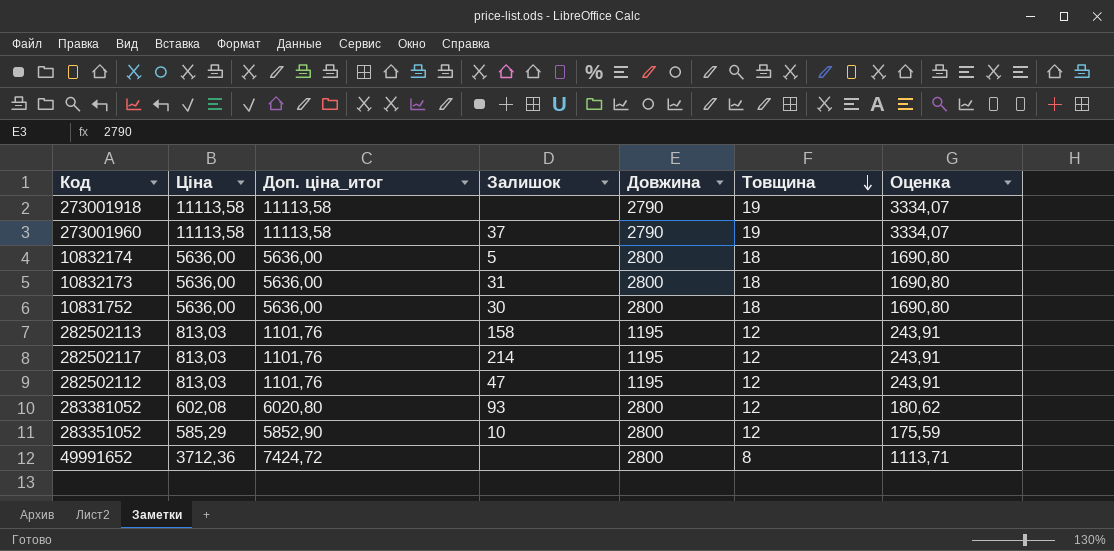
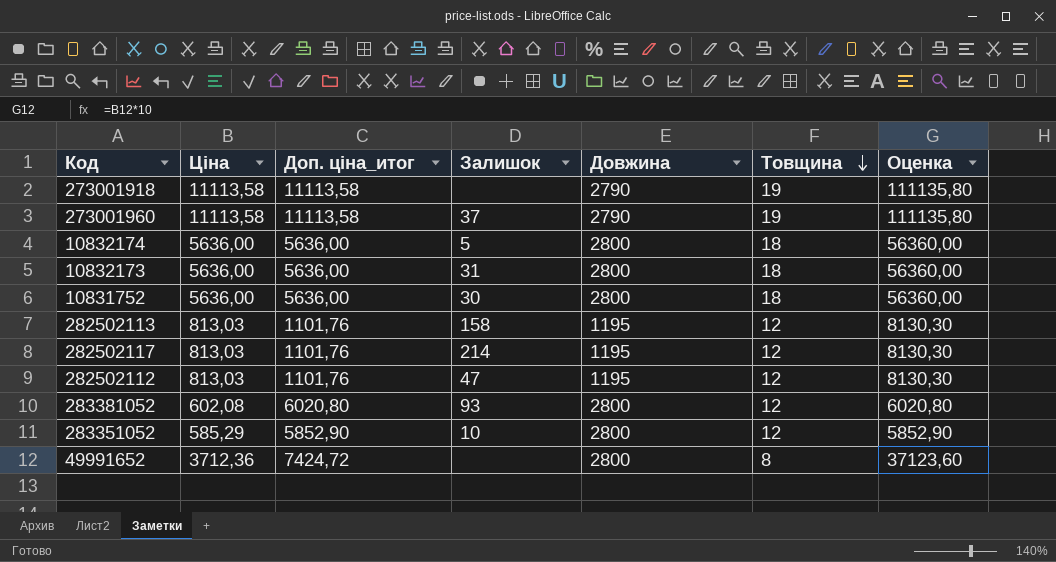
column Оценка | formula: [Ціна] * 0,3 -> [Ціна] * 10

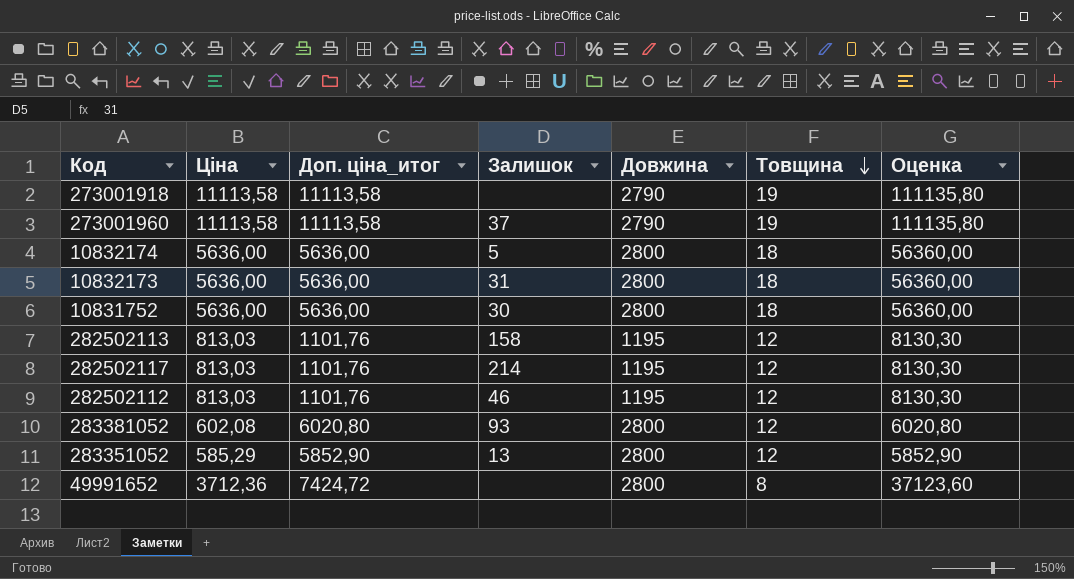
282502112 | Залишок: 47 -> 46
283351052 | Залишок: 10 -> 13

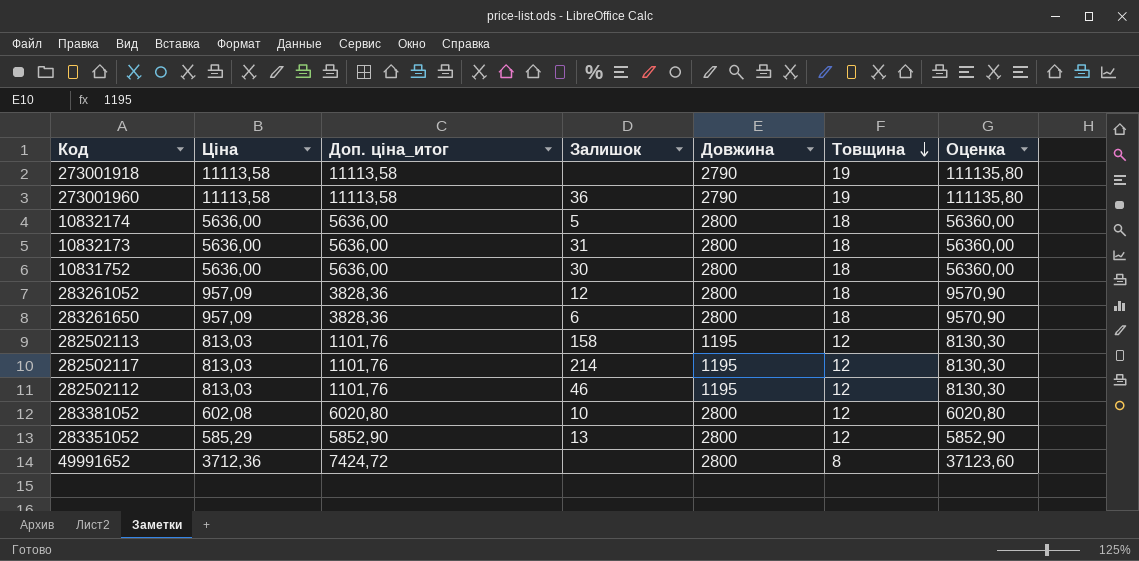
273001960 | Залишок: 37 -> 36
row 283261052: none -> 957,09 | 3828,36 | 12 | 2800 | 18 | 9570,90
row 283261650: none -> 957,09 | 3828,36 | 6 | 2800 | 18 | 9570,90
283381052 | Залишок: 93 -> 10

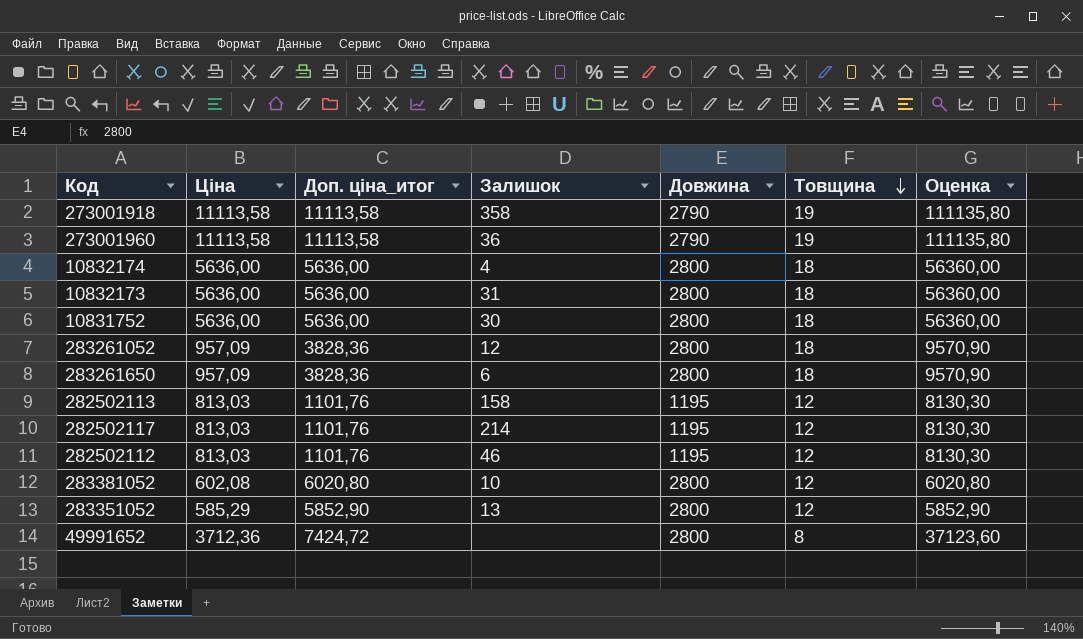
273001918 | Залишок: none -> 358
10832174 | Залишок: 5 -> 4

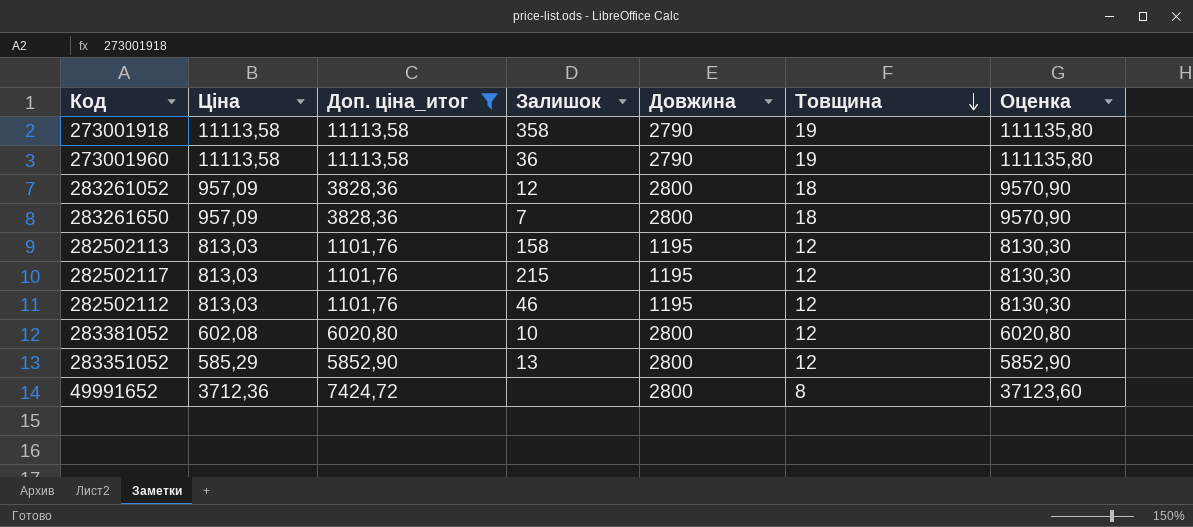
filter: none -> Доп. ціна_итог != 5636,00
283261650 | Залишок: 6 -> 7
282502117 | Залишок: 214 -> 215

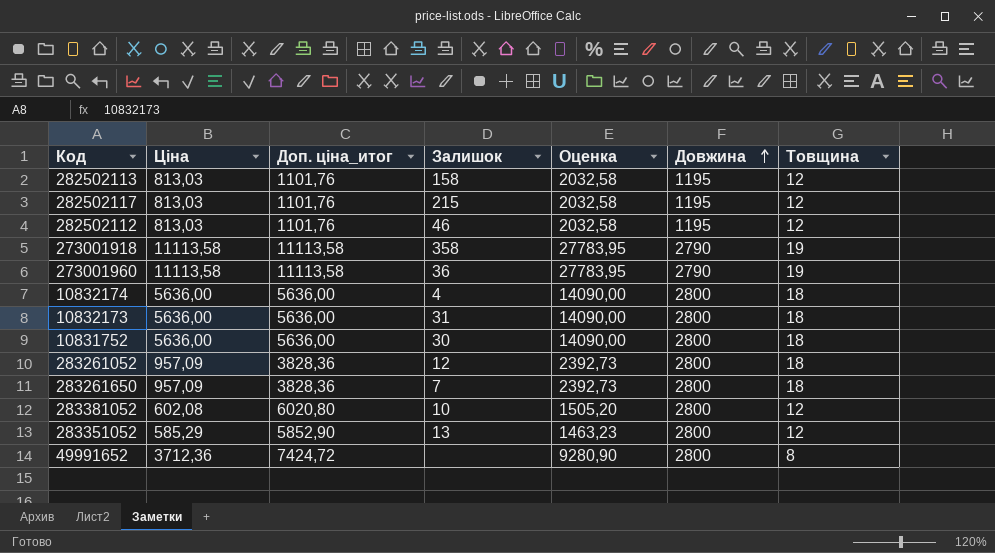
filter: Доп. ціна_итог != 5636,00 -> none
row order: Товщина descending -> Довжина ascending
column Оценка | formula: [Ціна] * 10 -> [Ціна] * 2,5
column Оценка | position: 7 -> 5

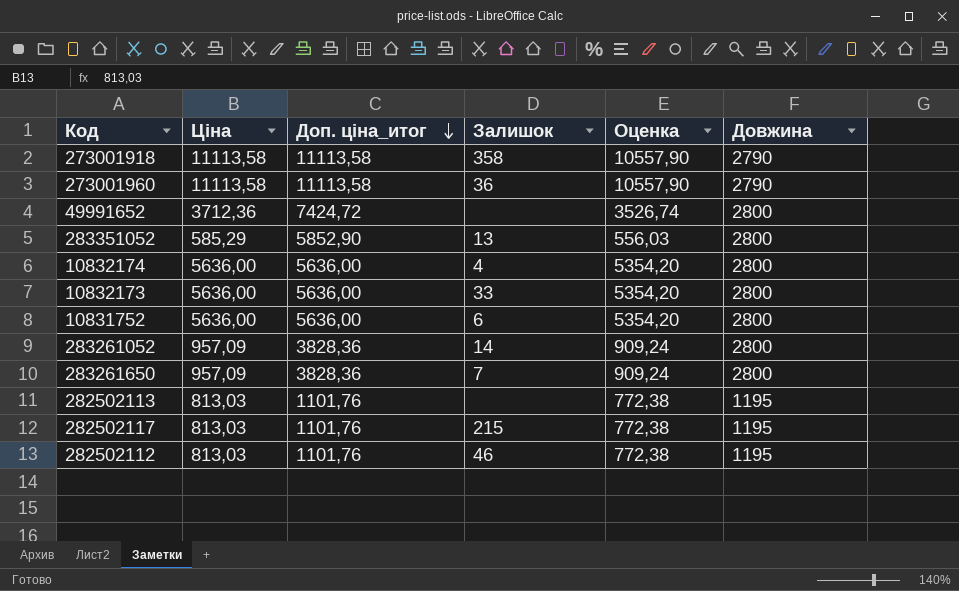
row order: Довжина ascending -> Доп. ціна_итог descending
column Товщина | position: 7 -> none
column Оценка | formula: [Ціна] * 2,5 -> [Ціна] * 0,95
row 283381052: 602,08 | 6020,80 | 10 | 1505,20 | 2800 | 12 -> none
10832173 | Залишок: 31 -> 33
10831752 | Залишок: 30 -> 6
283261052 | Залишок: 12 -> 14
282502113 | Залишок: 158 -> none

